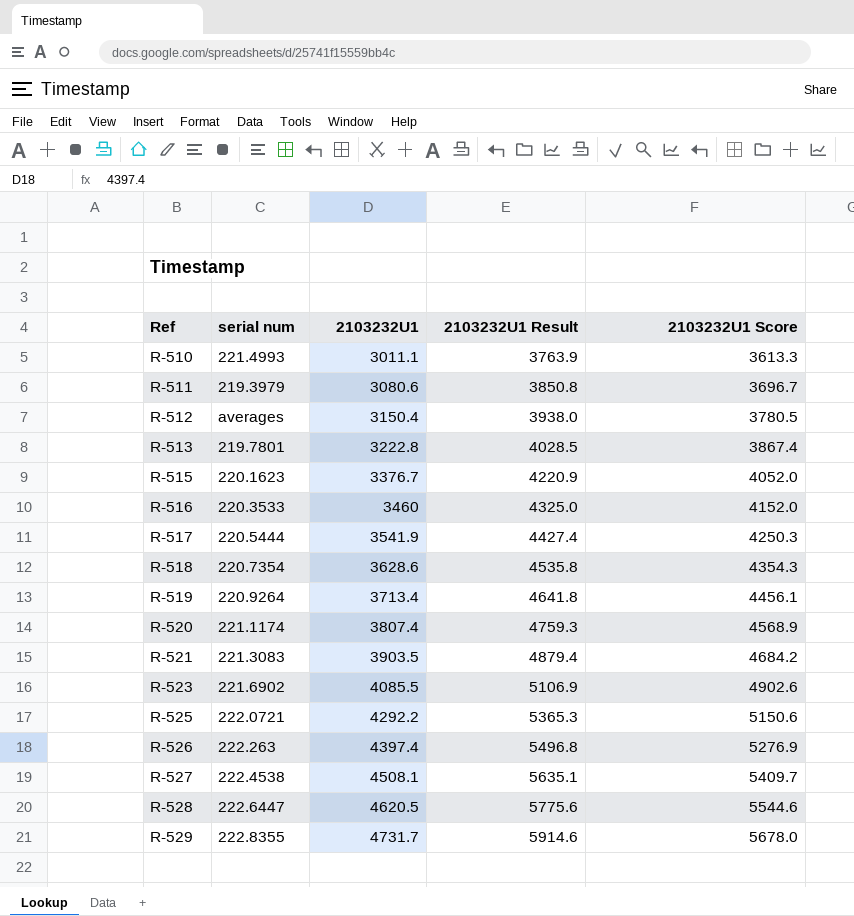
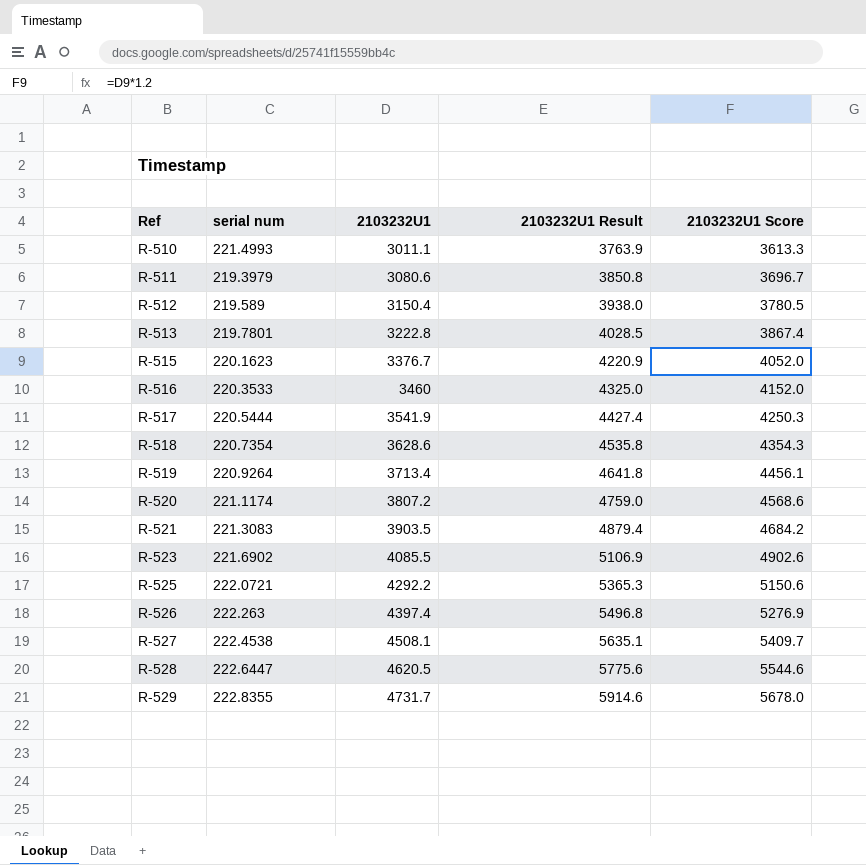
R-512 | serial num: averages -> 219.589
R-520 | 2103232U1: 3807.4 -> 3807.2
R-520 | 2103232U1 Result: 4759.3 -> 4759.0
R-520 | 2103232U1 Score: 4568.9 -> 4568.6

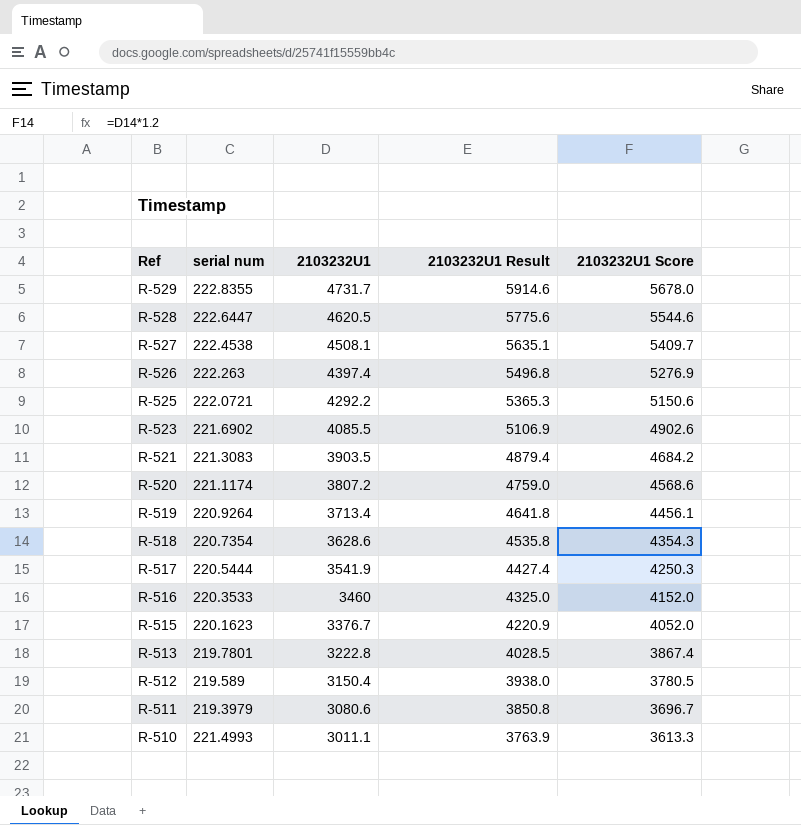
row order: Ref ascending -> Ref descending

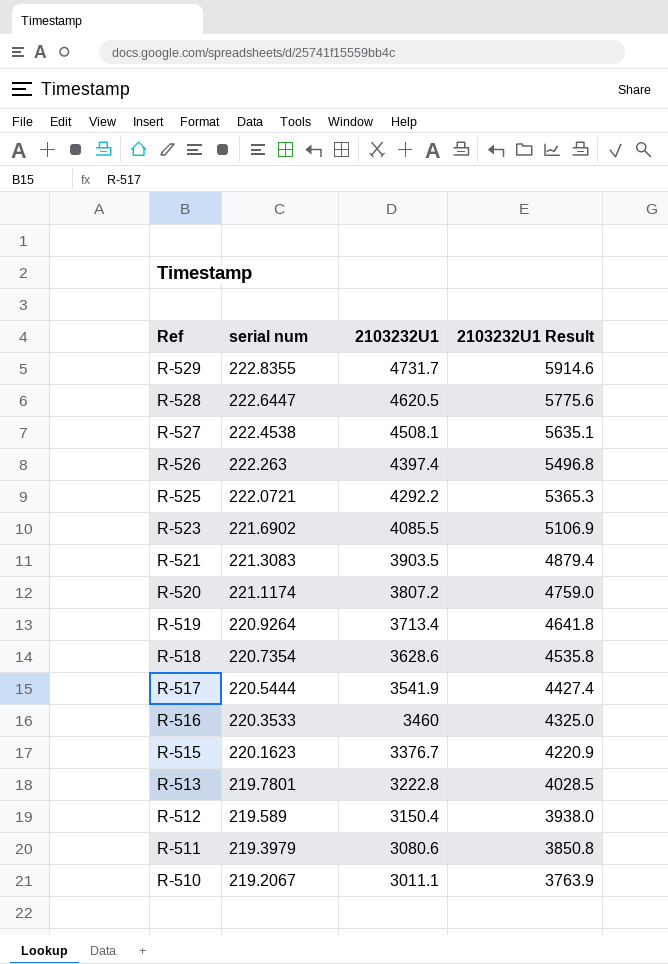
column 2103232U1 Score | formula: [2103232U1] * 1.2 -> none
R-510 | serial num: 221.4993 -> 219.2067

